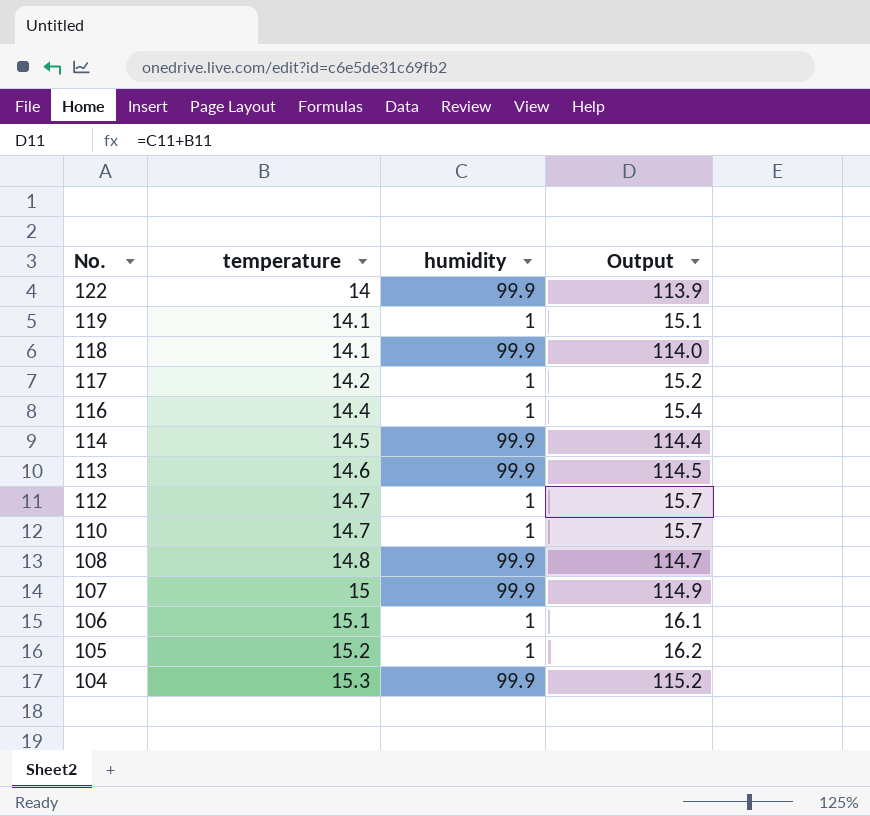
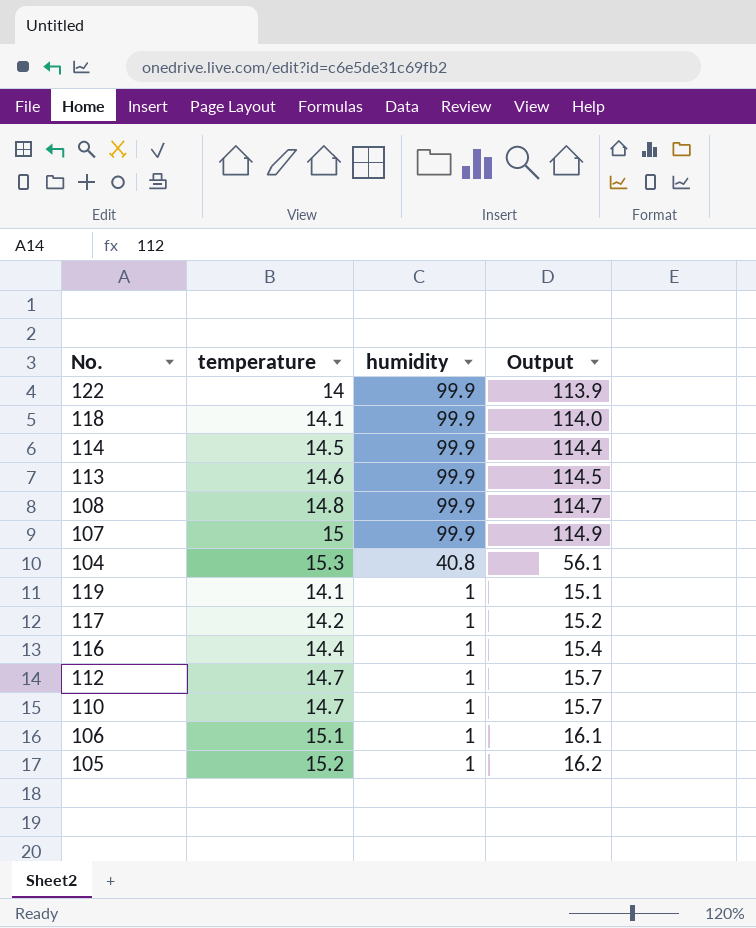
row order: No. descending -> humidity descending
104 | humidity: 99.9 -> 40.8
104 | Output: 115.2 -> 56.1

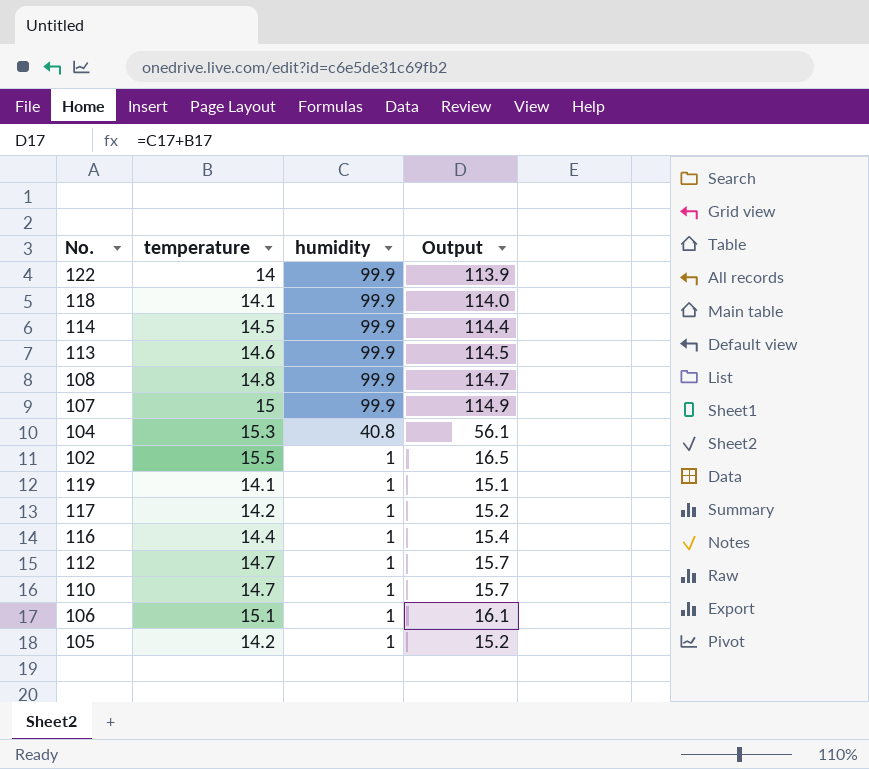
row 102: none -> 15.5 | 1 | 16.5
105 | temperature: 15.2 -> 14.2
105 | Output: 16.2 -> 15.2

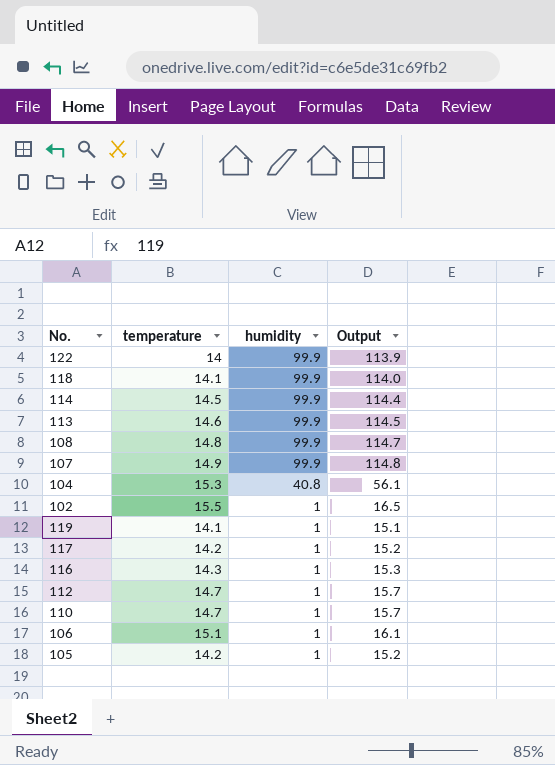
107 | temperature: 15 -> 14.9
107 | Output: 114.9 -> 114.8
116 | temperature: 14.4 -> 14.3
116 | Output: 15.4 -> 15.3

